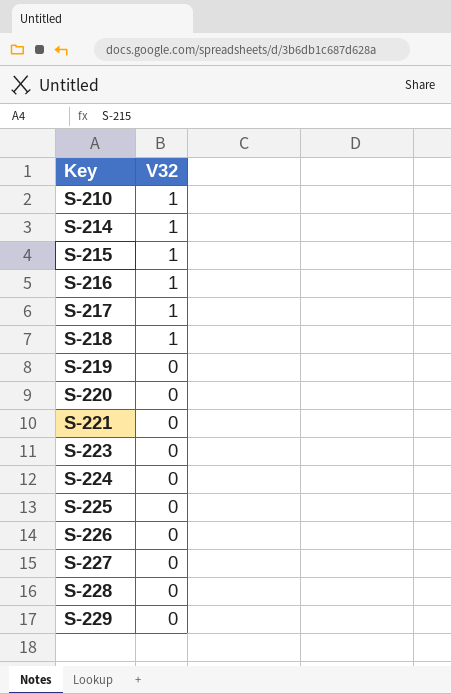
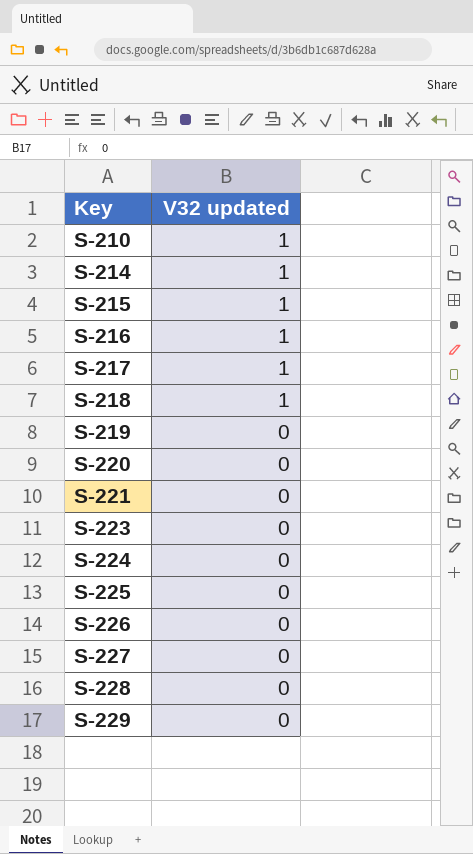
column name: V32 -> V32 updated

